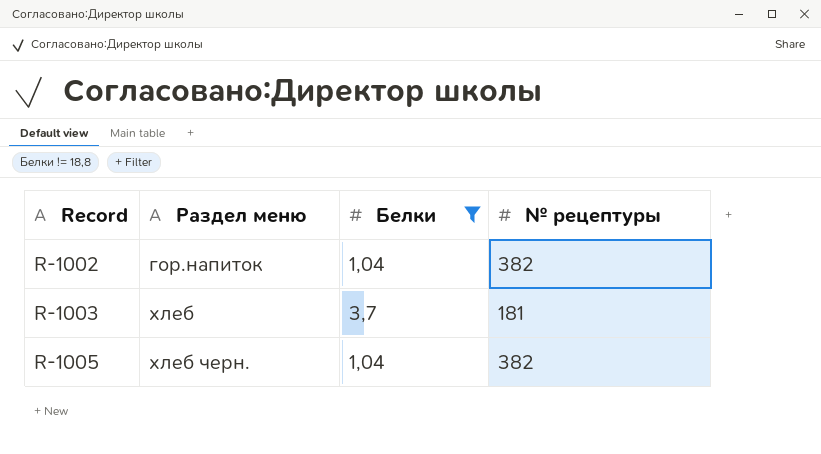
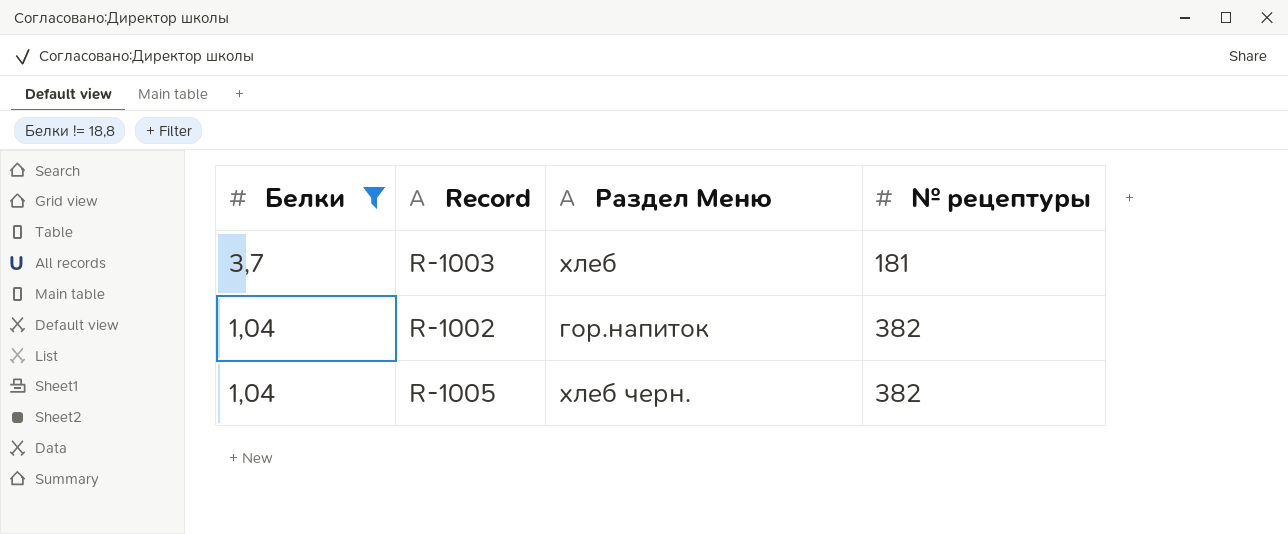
row order: Record ascending -> Белки descending
column Белки | position: 3 -> 1
column name: Раздел меню -> Раздел Меню

